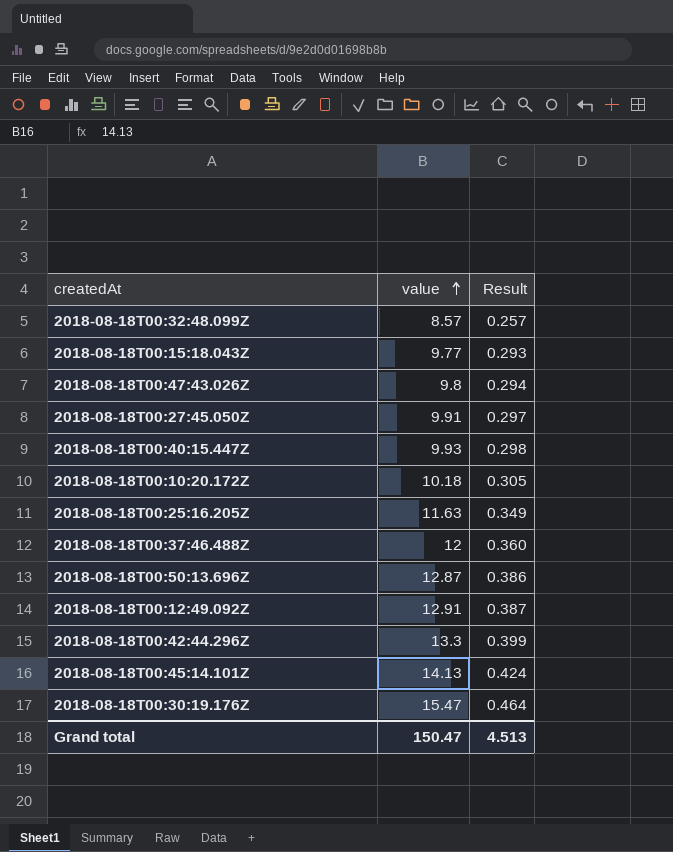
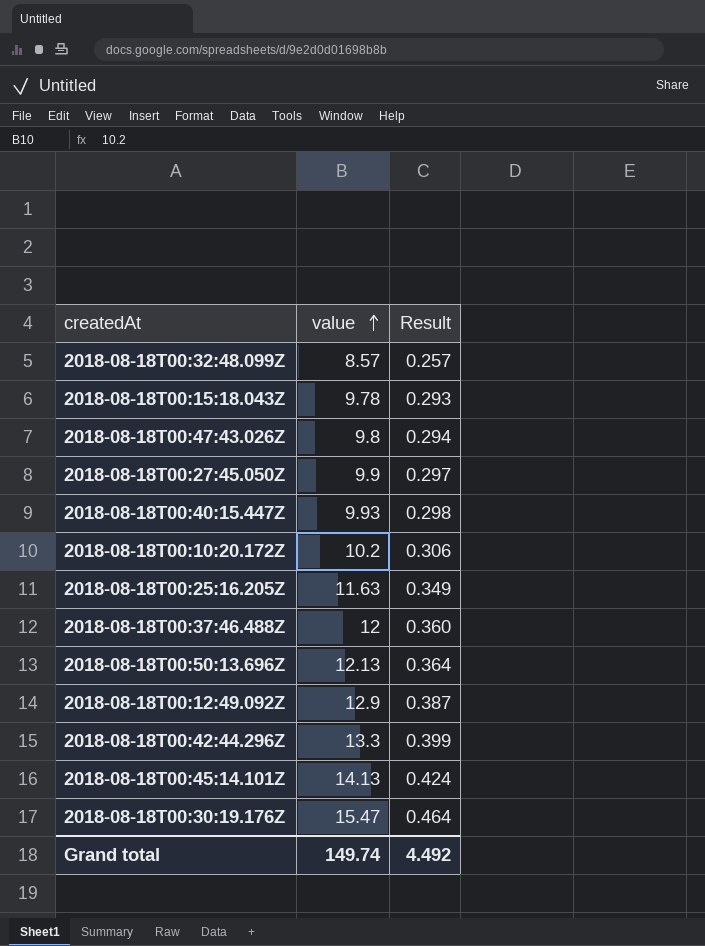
2018-08-18T00:15:18.043Z | value: 9.77 -> 9.78
2018-08-18T00:27:45.050Z | value: 9.91 -> 9.9
2018-08-18T00:10:20.172Z | value: 10.18 -> 10.2
2018-08-18T00:10:20.172Z | Result: 0.305 -> 0.306
2018-08-18T00:50:13.696Z | value: 12.87 -> 12.13
2018-08-18T00:50:13.696Z | Result: 0.386 -> 0.364
2018-08-18T00:12:49.092Z | value: 12.91 -> 12.9
Grand total | value: 150.47 -> 149.74
Grand total | Result: 4.513 -> 4.492

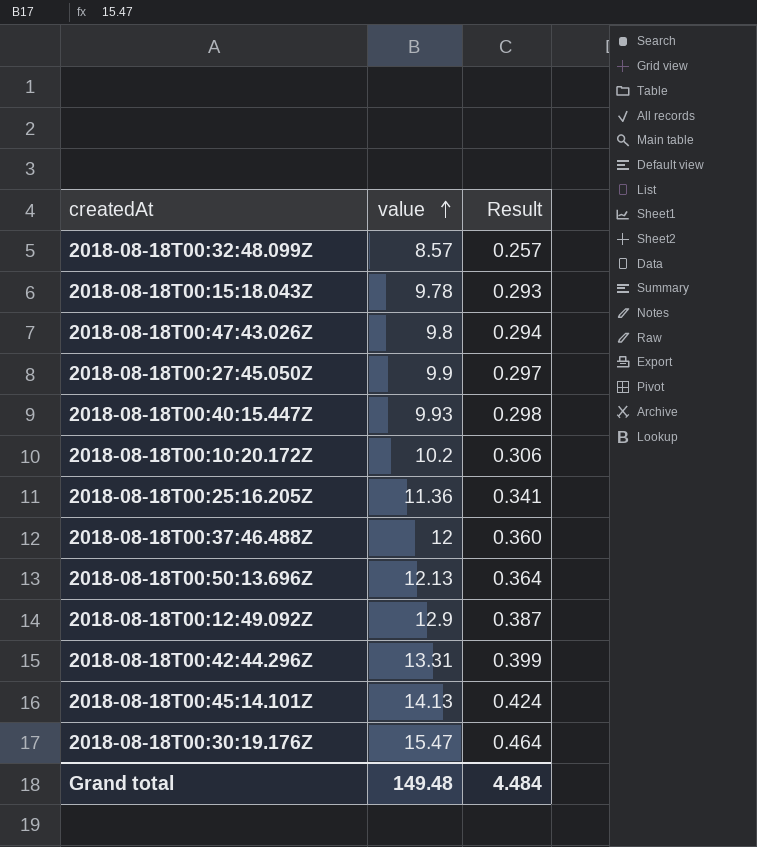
2018-08-18T00:25:16.205Z | value: 11.63 -> 11.36
2018-08-18T00:25:16.205Z | Result: 0.349 -> 0.341
2018-08-18T00:42:44.296Z | value: 13.3 -> 13.31
Grand total | value: 149.74 -> 149.48
Grand total | Result: 4.492 -> 4.484

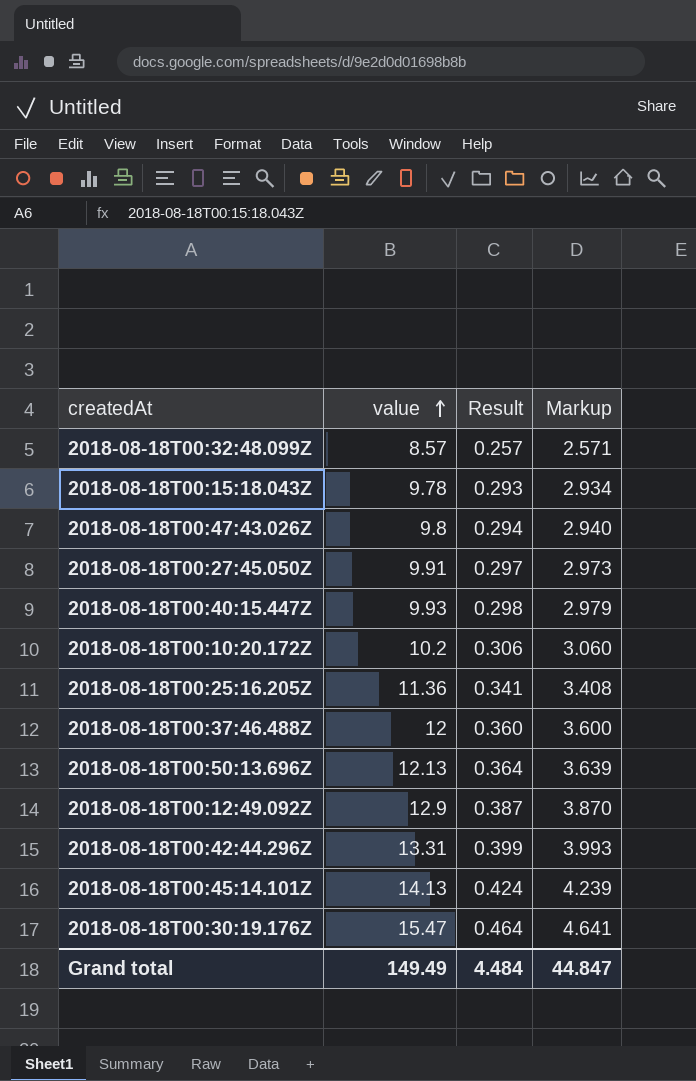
column Markup | formula: none -> [value] * 0.3
2018-08-18T00:27:45.050Z | value: 9.9 -> 9.91
Grand total | value: 149.48 -> 149.49

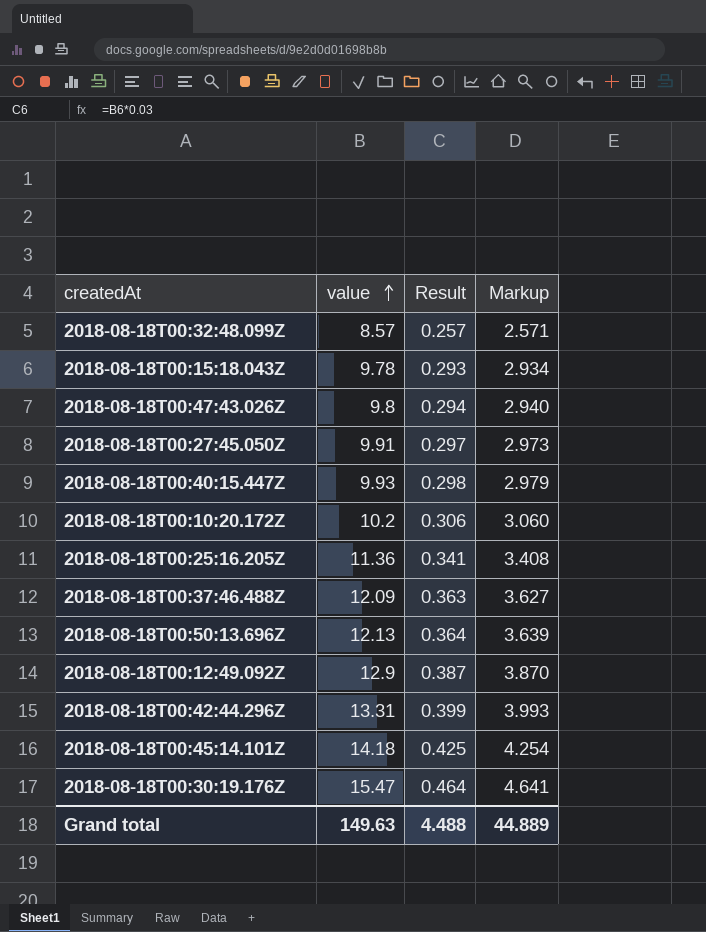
2018-08-18T00:37:46.488Z | value: 12 -> 12.09
2018-08-18T00:37:46.488Z | Result: 0.360 -> 0.363
2018-08-18T00:37:46.488Z | Markup: 3.600 -> 3.627
2018-08-18T00:45:14.101Z | value: 14.13 -> 14.18
2018-08-18T00:45:14.101Z | Result: 0.424 -> 0.425
2018-08-18T00:45:14.101Z | Markup: 4.239 -> 4.254
Grand total | value: 149.49 -> 149.63
Grand total | Result: 4.484 -> 4.488
Grand total | Markup: 44.847 -> 44.889

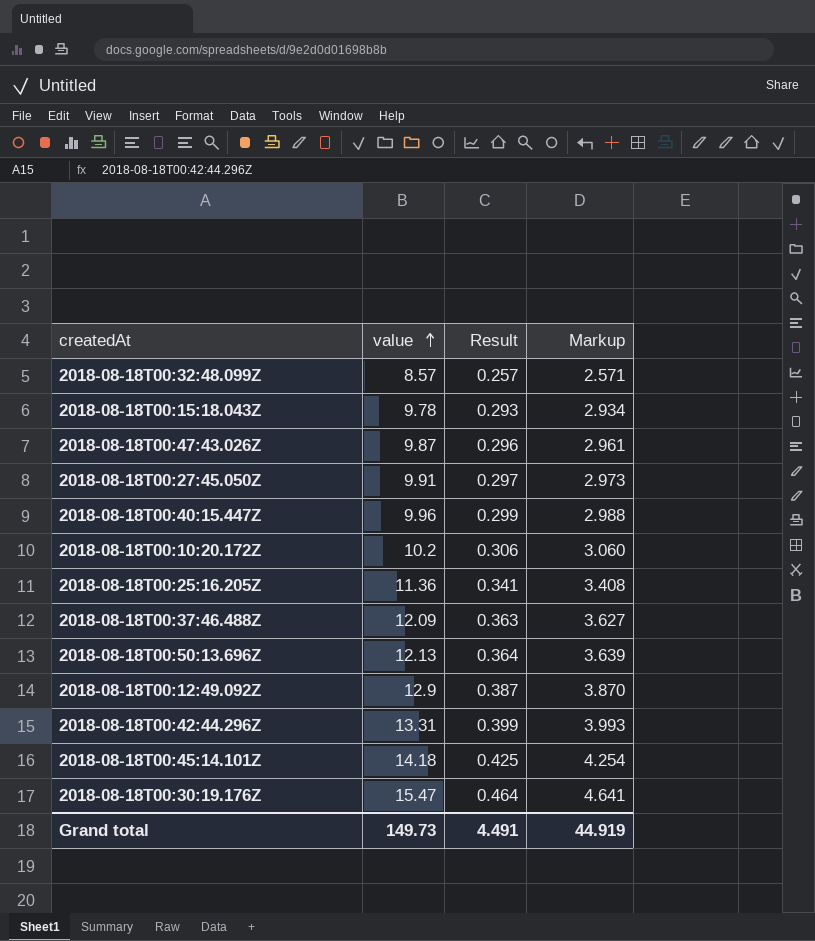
2018-08-18T00:47:43.026Z | value: 9.8 -> 9.87
2018-08-18T00:47:43.026Z | Result: 0.294 -> 0.296
2018-08-18T00:47:43.026Z | Markup: 2.940 -> 2.961
2018-08-18T00:40:15.447Z | value: 9.93 -> 9.96
2018-08-18T00:40:15.447Z | Result: 0.298 -> 0.299
2018-08-18T00:40:15.447Z | Markup: 2.979 -> 2.988
Grand total | value: 149.63 -> 149.73
Grand total | Result: 4.488 -> 4.491
Grand total | Markup: 44.889 -> 44.919

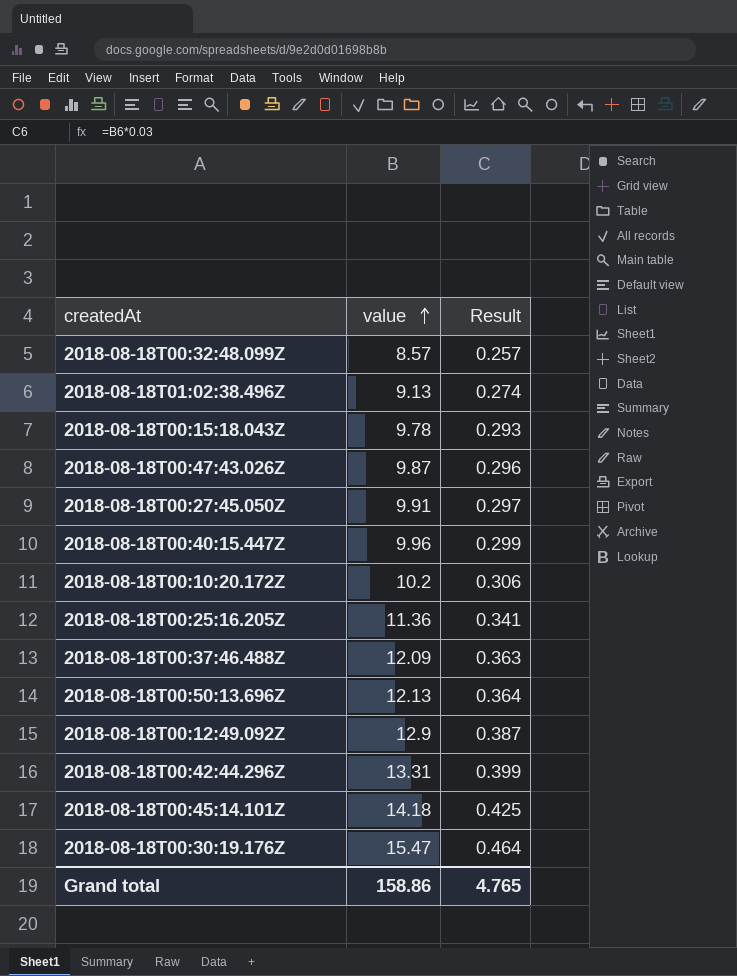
column Markup | formula: [value] * 0.3 -> none
row 2018-08-18T01:02:38.496Z: none -> 9.13 | 0.274
Grand total | value: 149.73 -> 158.86
Grand total | Result: 4.491 -> 4.765

